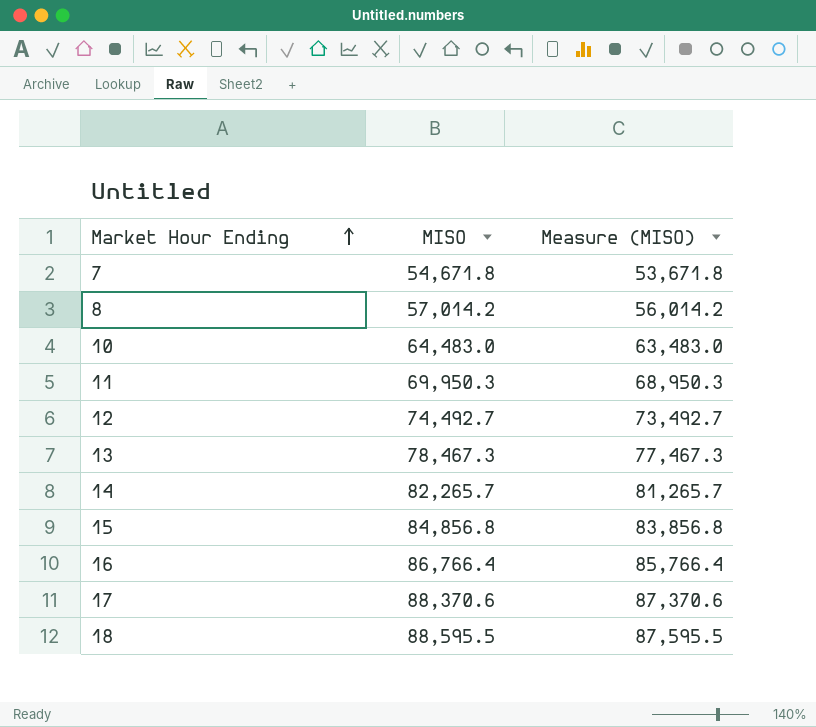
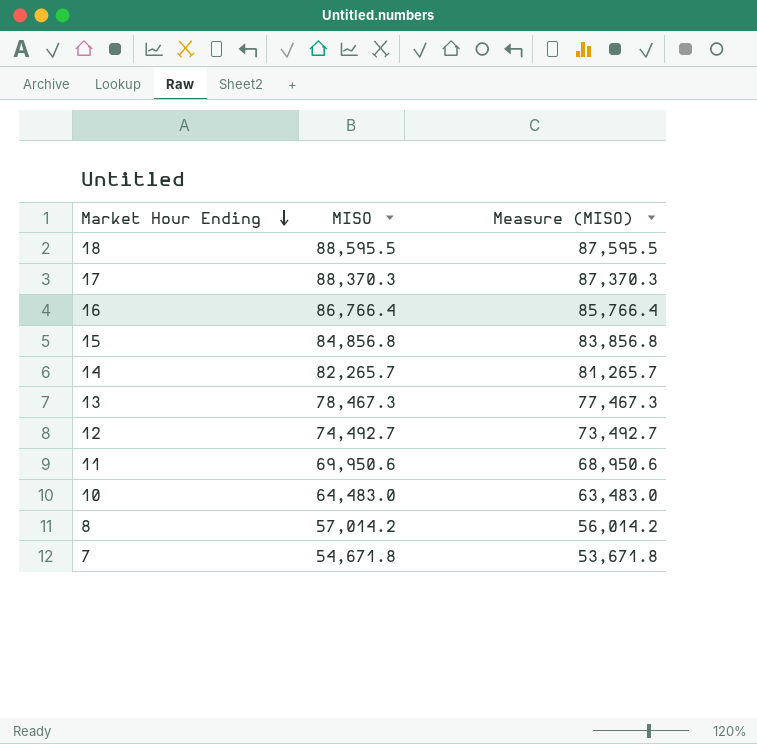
row order: Market Hour Ending ascending -> Market Hour Ending descending
17 | MISO: 88,370.6 -> 88,370.3
17 | Measure (MISO): 87,370.6 -> 87,370.3
11 | MISO: 69,950.3 -> 69,950.6
11 | Measure (MISO): 68,950.3 -> 68,950.6

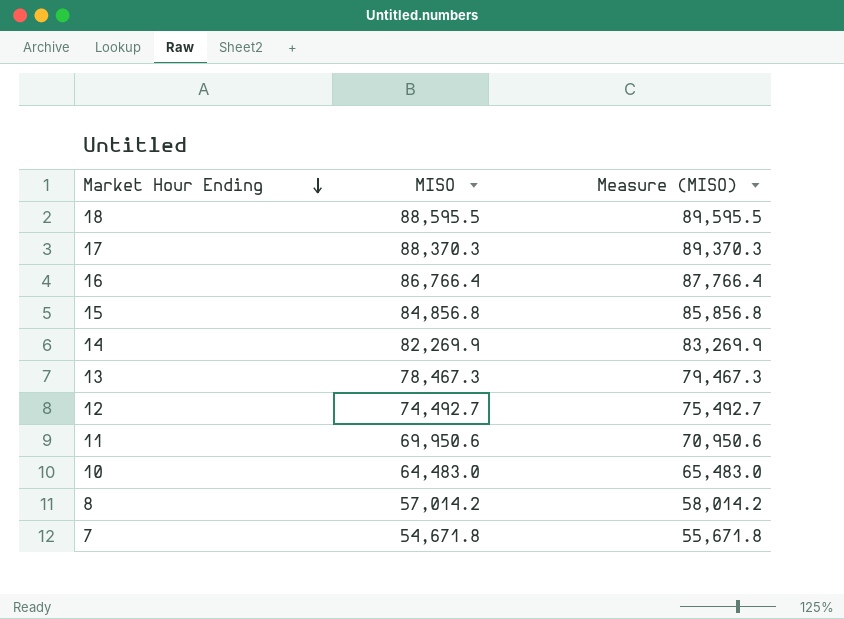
column Measure (MISO) | formula: [MISO] - 1000 -> [MISO] + 1000
14 | MISO: 82,265.7 -> 82,269.9

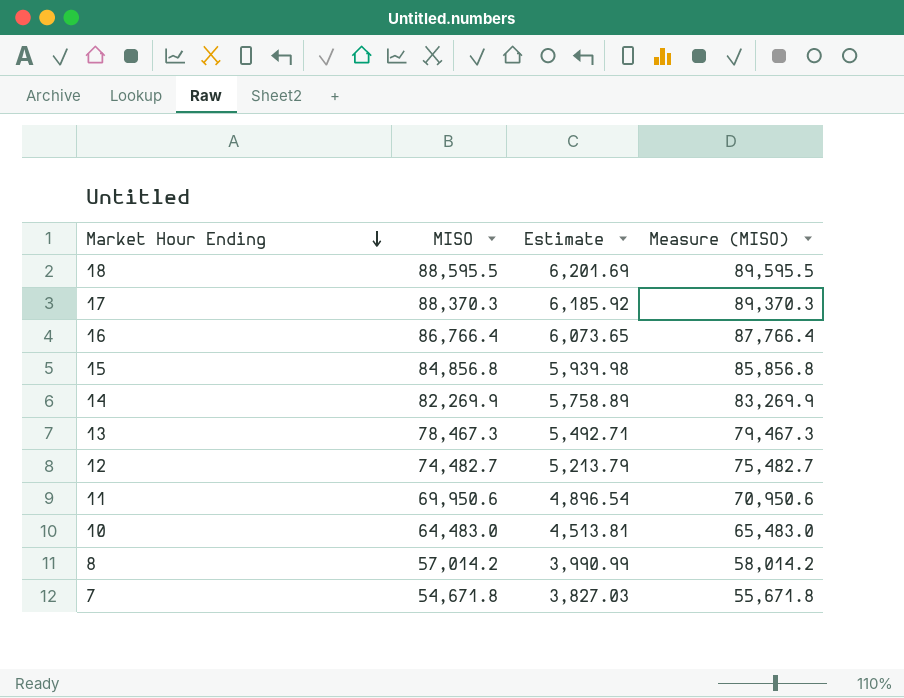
column Estimate | formula: none -> [MISO] * 0.07
12 | MISO: 74,492.7 -> 74,482.7
12 | Measure (MISO): 75,492.7 -> 75,482.7

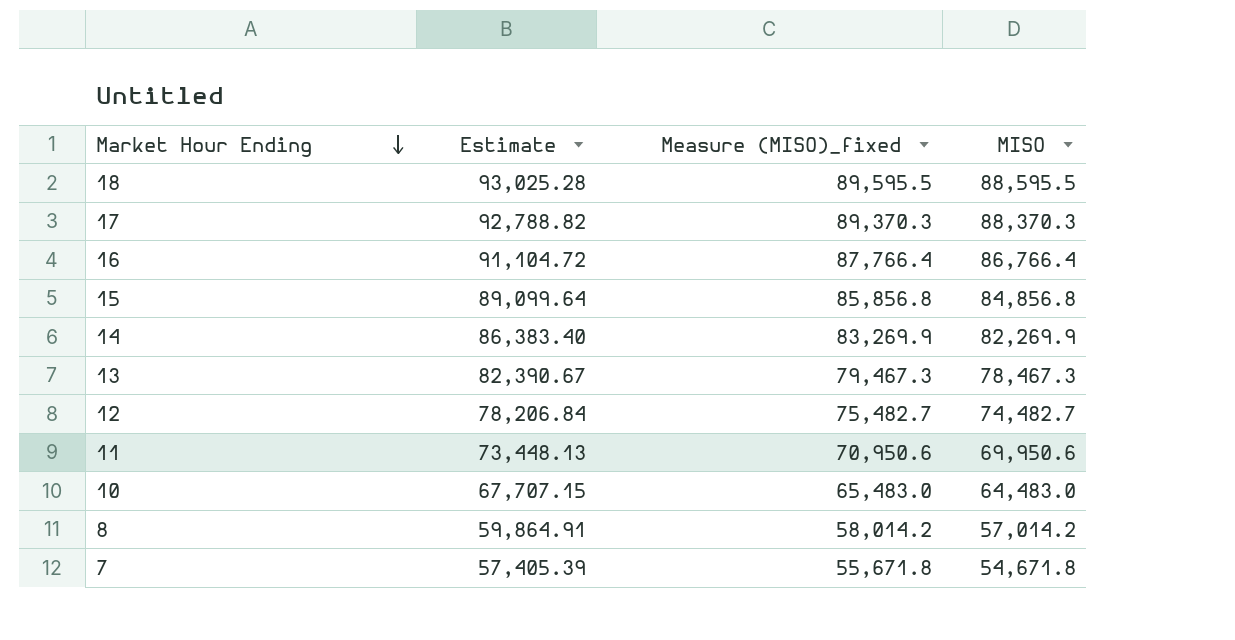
column Estimate | formula: [MISO] * 0.07 -> [MISO] * 1.05
column name: Measure (MISO) -> Measure (MISO)_fixed
column MISO | position: 2 -> 4

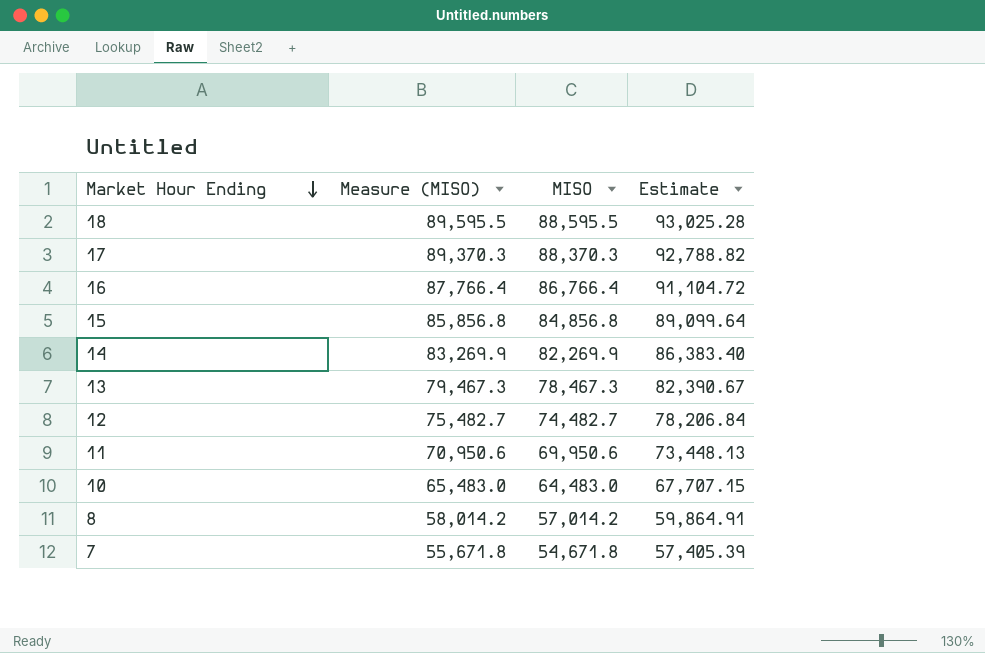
column name: Measure (MISO)_fixed -> Measure (MISO)
column Estimate | position: 2 -> 4

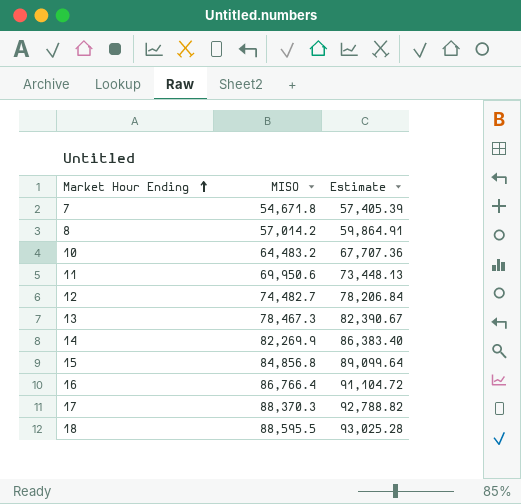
row order: Market Hour Ending descending -> Market Hour Ending ascending
column Measure (MISO) | formula: [MISO] + 1000 -> none
10 | MISO: 64,483.0 -> 64,483.2
10 | Estimate: 67,707.15 -> 67,707.36

